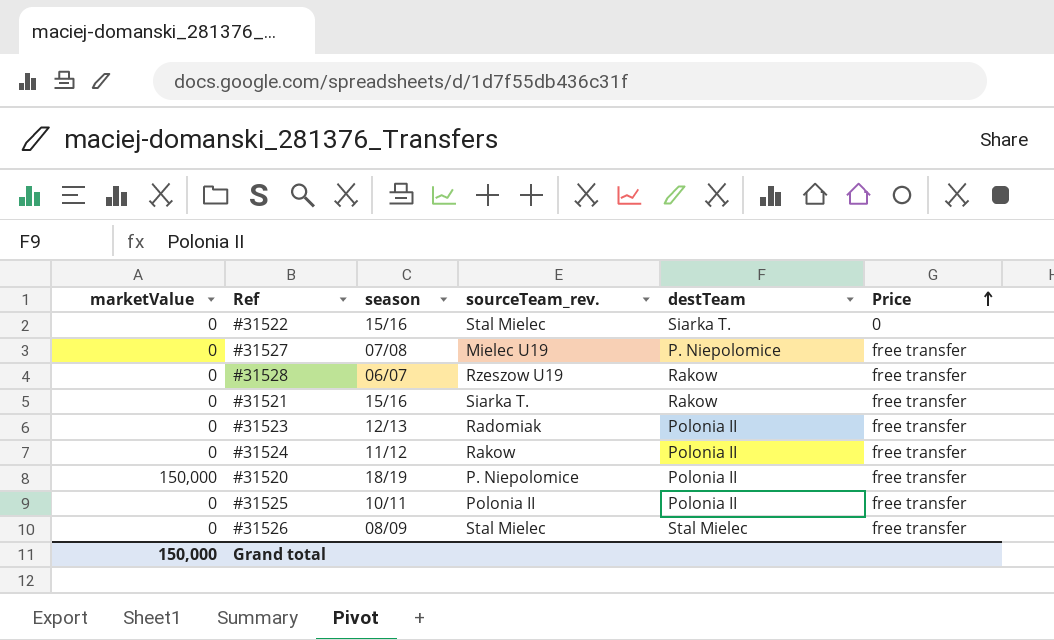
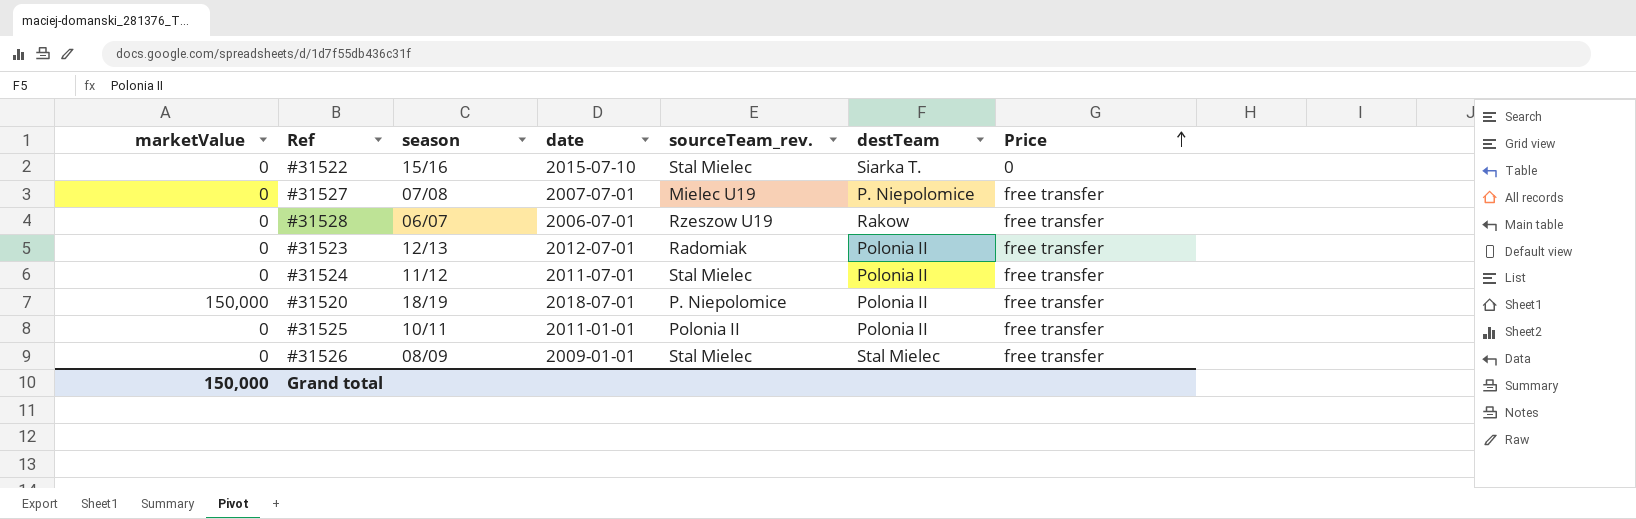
column date | position: none -> 4
row #31521: 0 | 15/16 | Siarka T. | Rakow | free transfer -> none
#31524 | sourceTeam_rev.: Rakow -> Stal Mielec

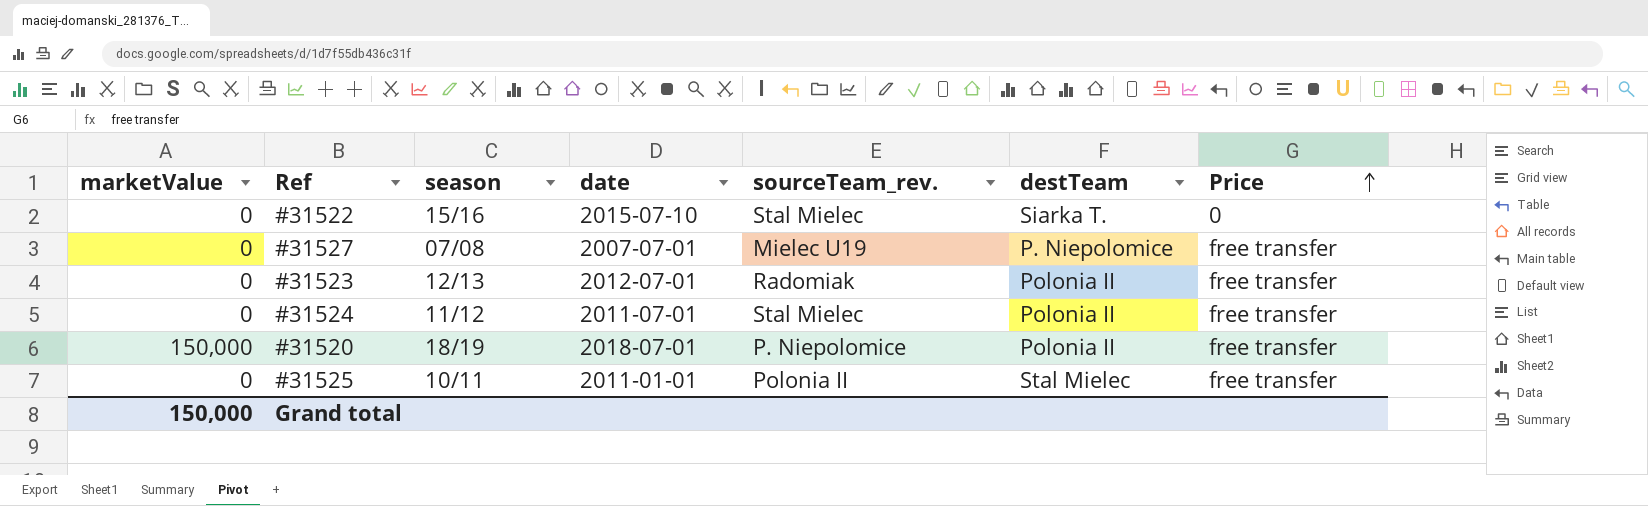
row #31528: 0 | 06/07 | 2006-07-01 | Rzeszow U19 | Rakow | free transfer -> none
row #31526: 0 | 08/09 | 2009-01-01 | Stal Mielec | Stal Mielec | free transfer -> none
#31525 | destTeam: Polonia II -> Stal Mielec

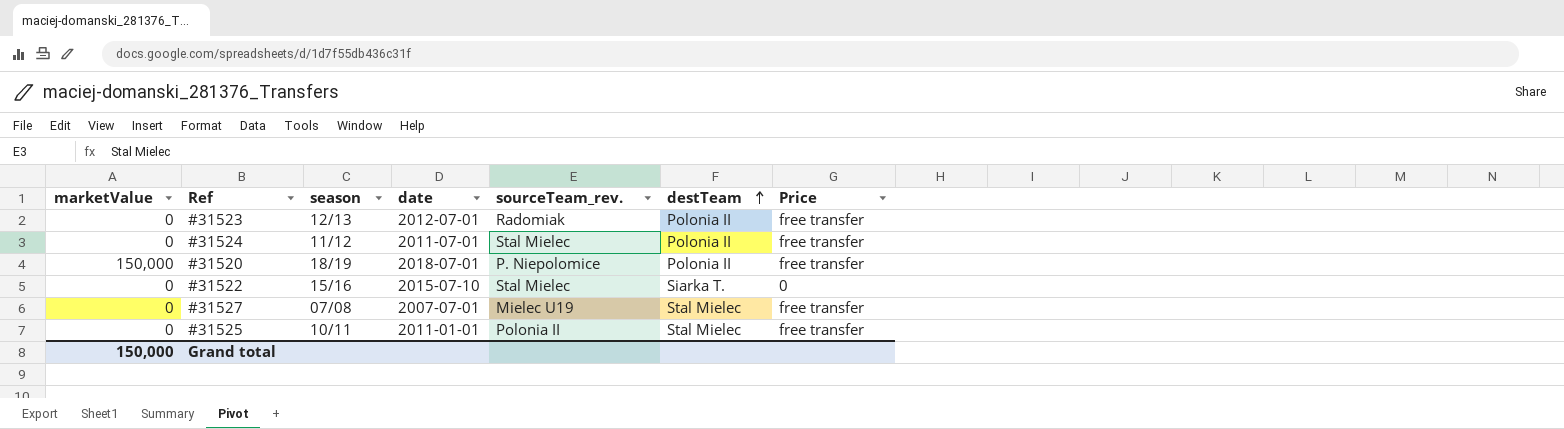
row order: Price ascending -> destTeam ascending
#31527 | destTeam: P. Niepolomice -> Stal Mielec

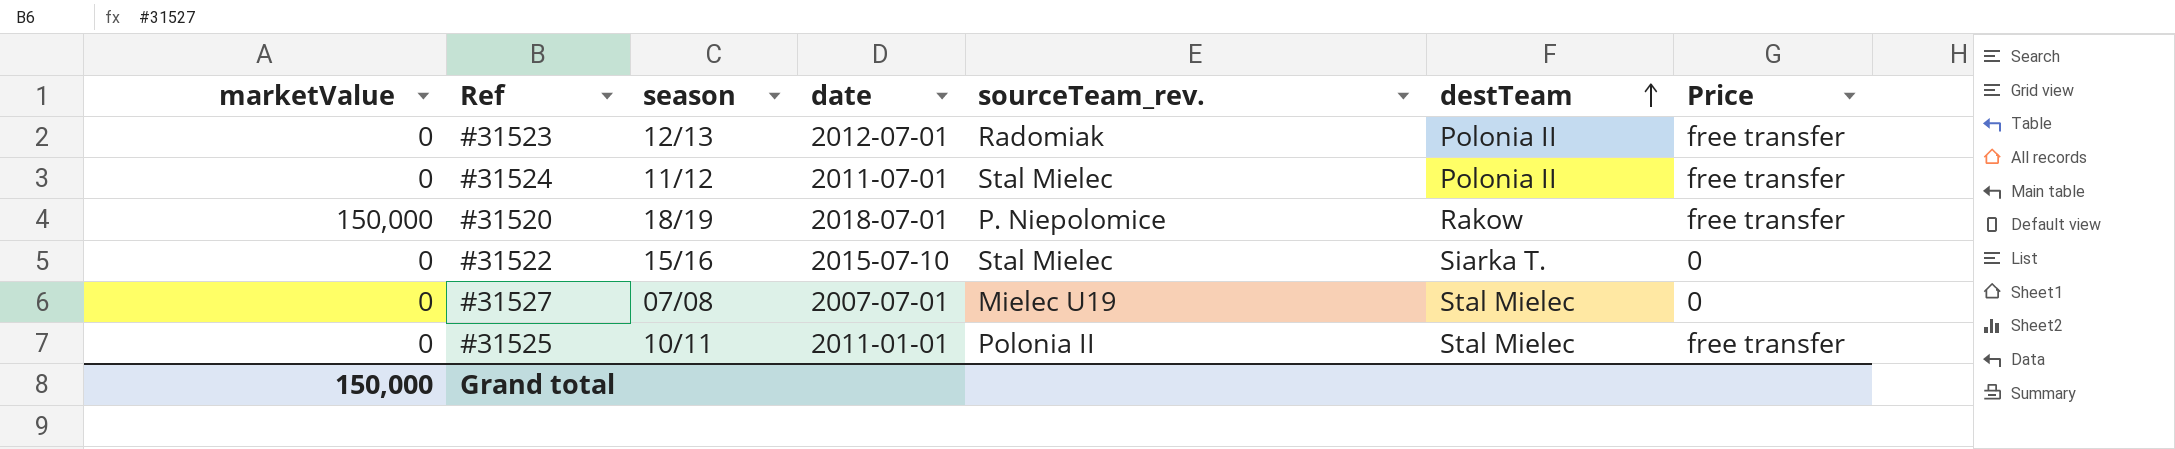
#31520 | destTeam: Polonia II -> Rakow
#31527 | Price: free transfer -> 0

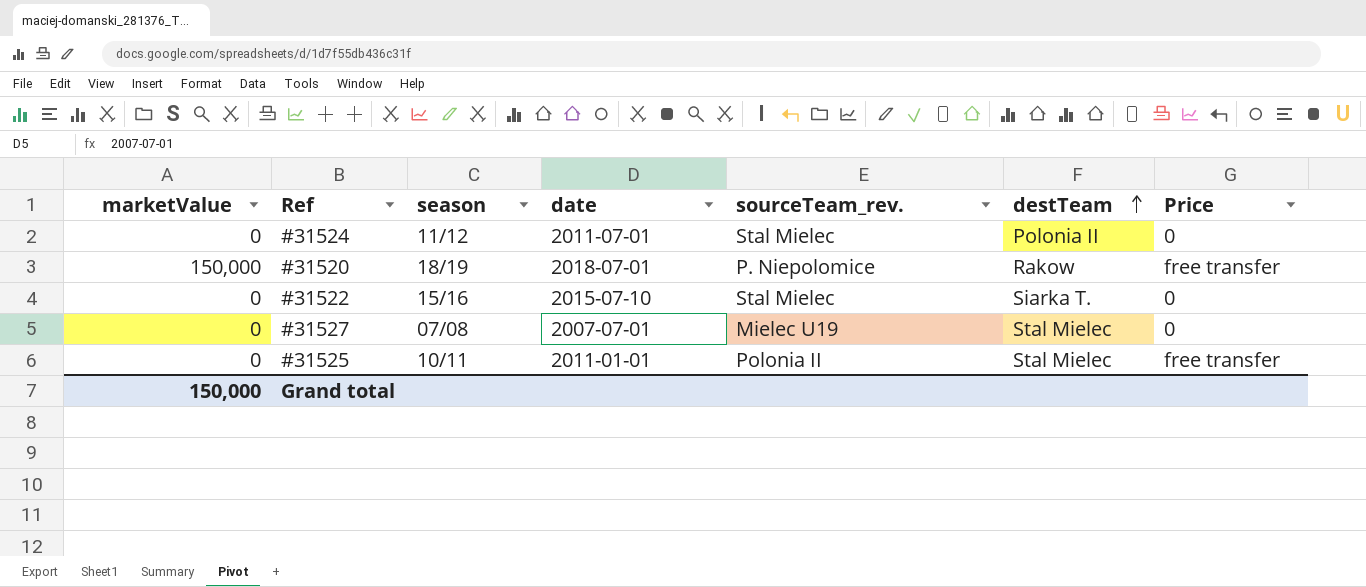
row #31523: 0 | 12/13 | 2012-07-01 | Radomiak | Polonia II | free transfer -> none
#31524 | Price: free transfer -> 0

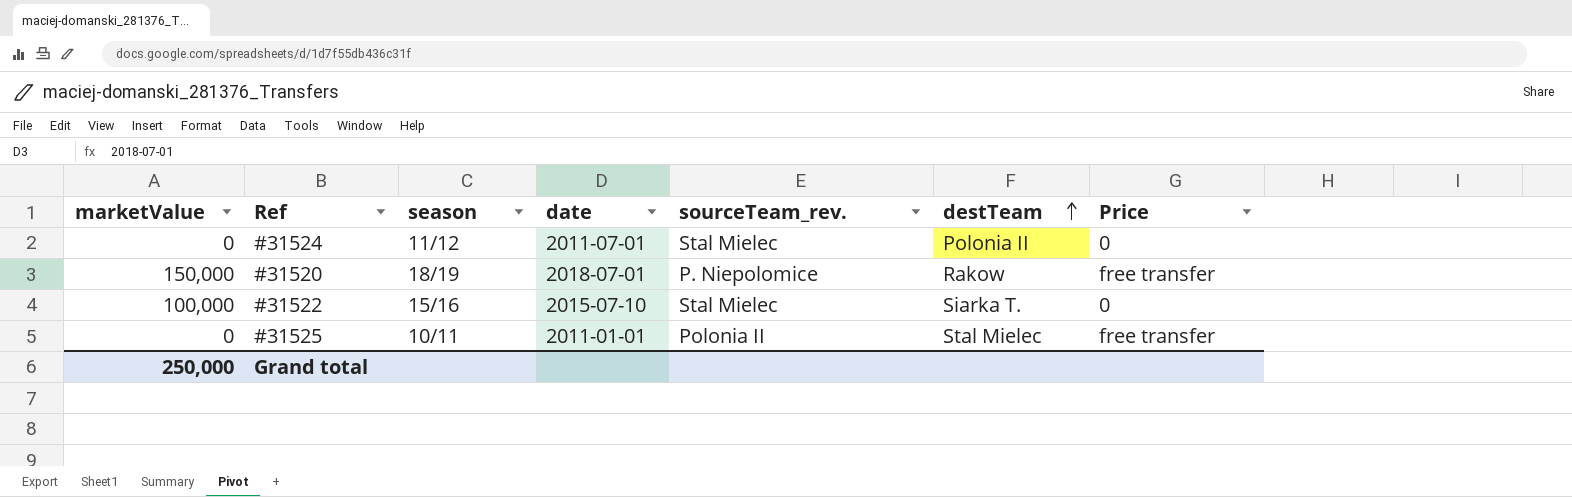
row #31527: 0 | 07/08 | 2007-07-01 | Mielec U19 | Stal Mielec | 0 -> none
#31522 | marketValue: 0 -> 100,000
Grand total | marketValue: 150,000 -> 250,000

